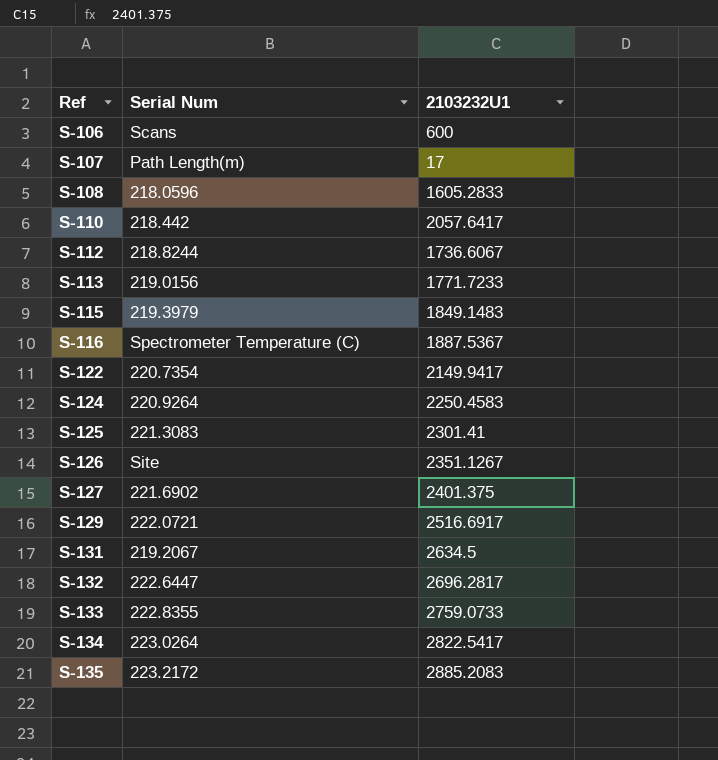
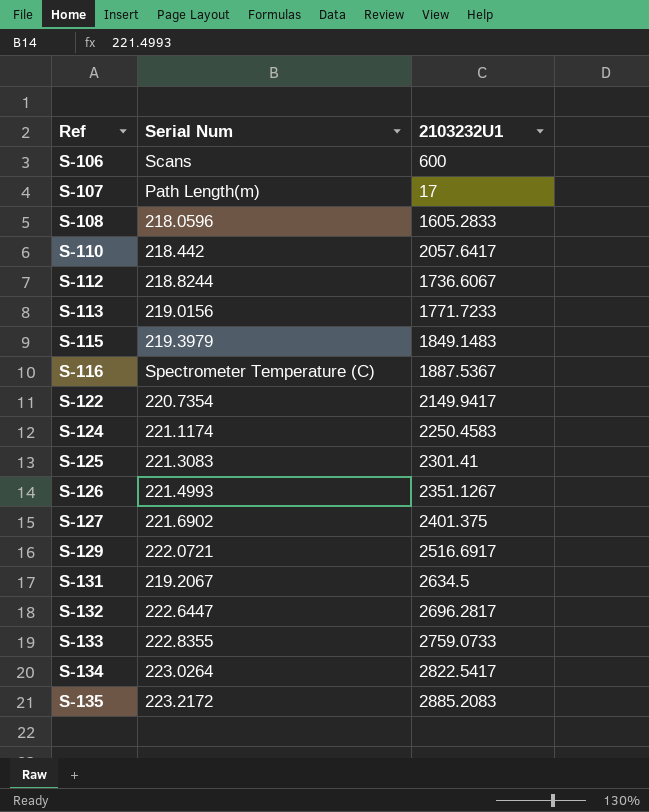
S-124 | Serial Num: 220.9264 -> 221.1174
S-126 | Serial Num: Site -> 221.4993

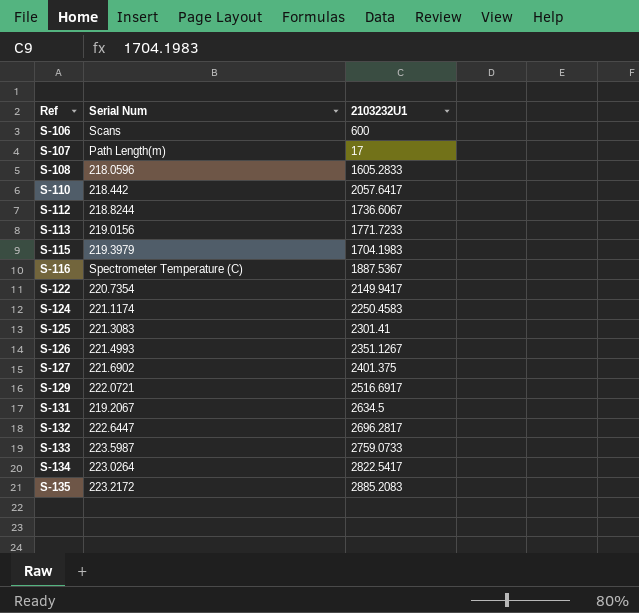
S-115 | 2103232U1: 1849.1483 -> 1704.1983
S-133 | Serial Num: 222.8355 -> 223.5987

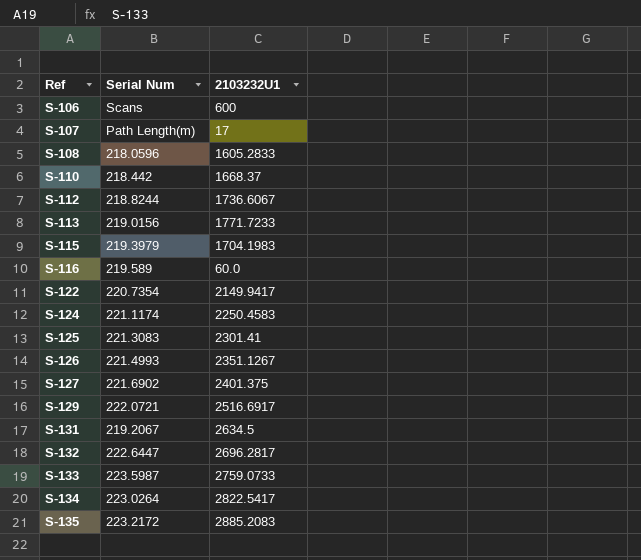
S-110 | 2103232U1: 2057.6417 -> 1668.37
S-116 | Serial Num: Spectrometer Temperature (C) -> 219.589
S-116 | 2103232U1: 1887.5367 -> 60.0

